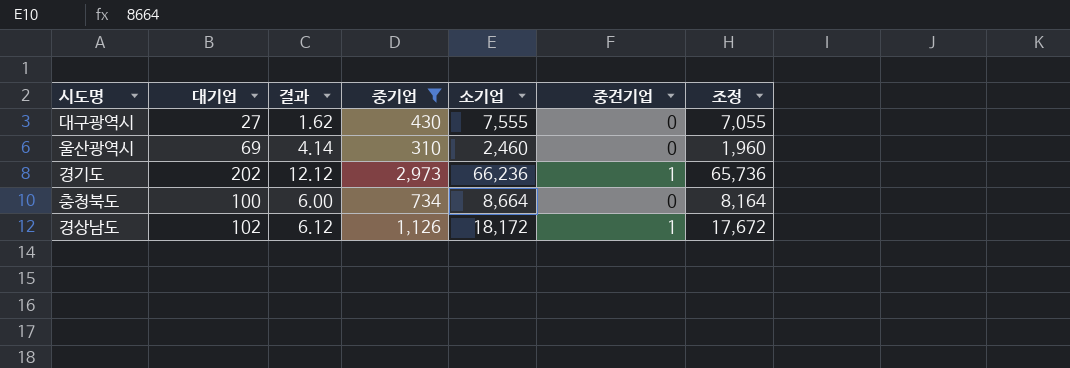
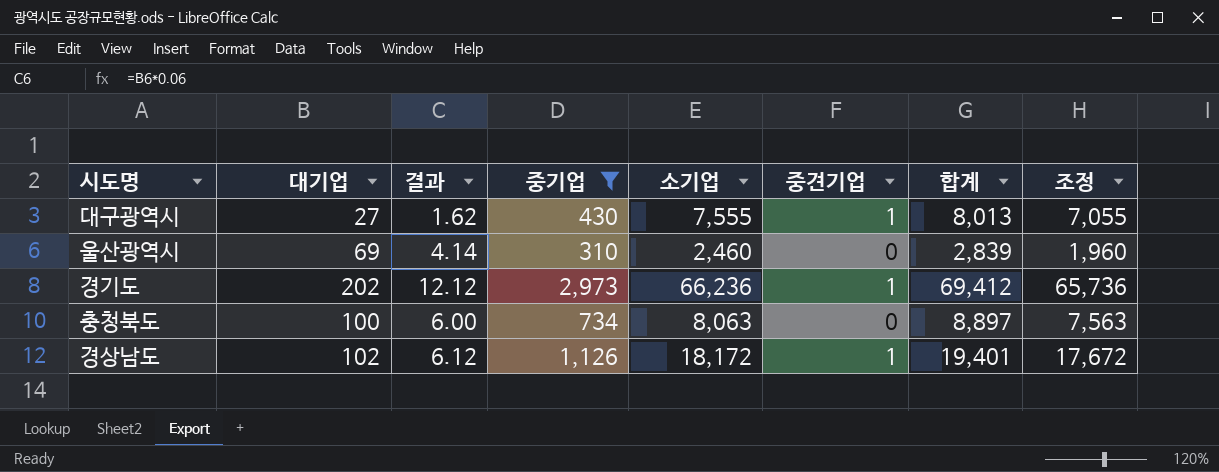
column 합계 | formula: none -> [대기업] + [중기업] + [소기업] + [중견기업]
대구광역시 | 중견기업: 0 -> 1
충청북도 | 소기업: 8,664 -> 8,063
충청북도 | 조정: 8,164 -> 7,563

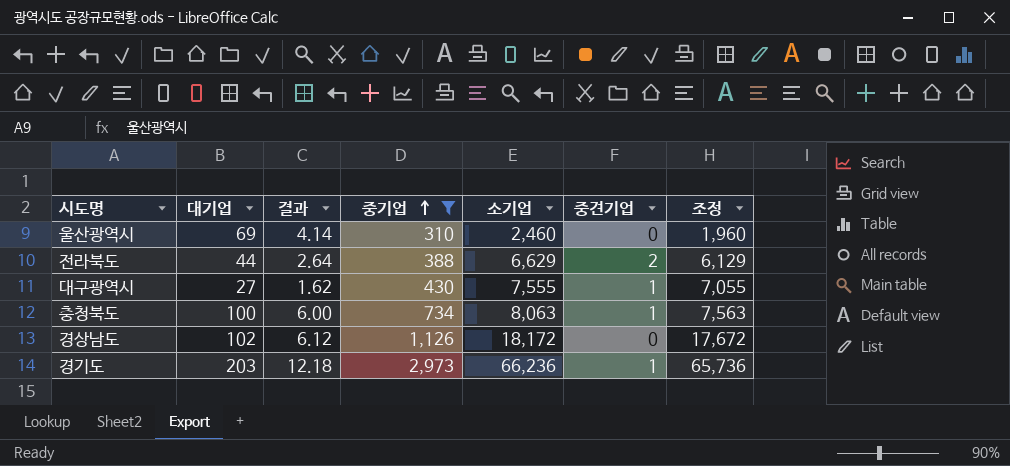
row order: none -> 중기업 ascending
column 합계 | formula: [대기업] + [중기업] + [소기업] + [중견기업] -> none
row 전라북도: none -> 44 | 2.64 | 388 | 6,629 | 2 | 6,129
충청북도 | 중견기업: 0 -> 1
경상남도 | 중견기업: 1 -> 0
경기도 | 대기업: 202 -> 203
경기도 | 결과: 12.12 -> 12.18

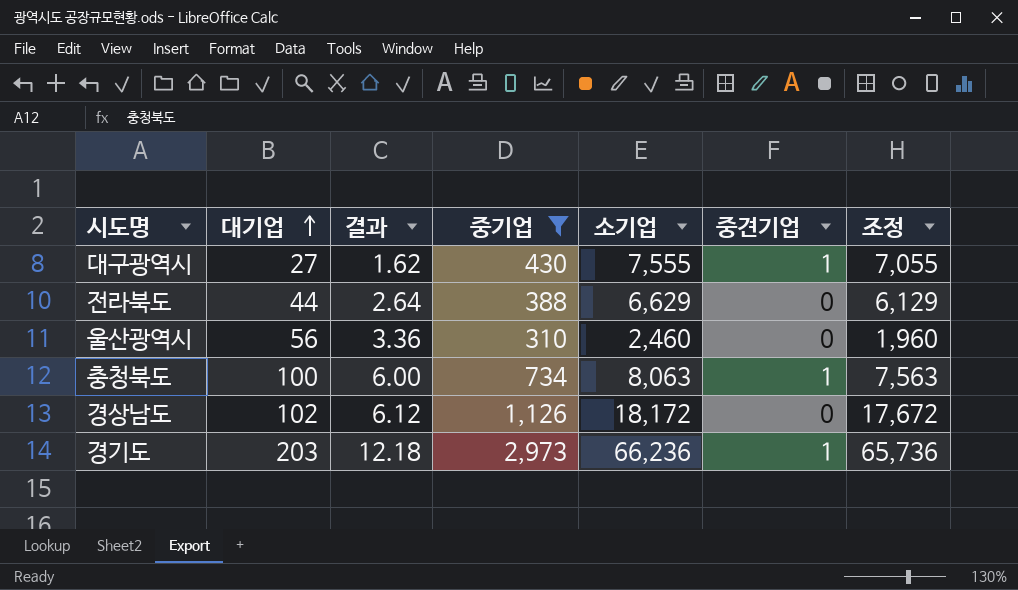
row order: 중기업 ascending -> 대기업 ascending
전라북도 | 중견기업: 2 -> 0
울산광역시 | 대기업: 69 -> 56
울산광역시 | 결과: 4.14 -> 3.36

